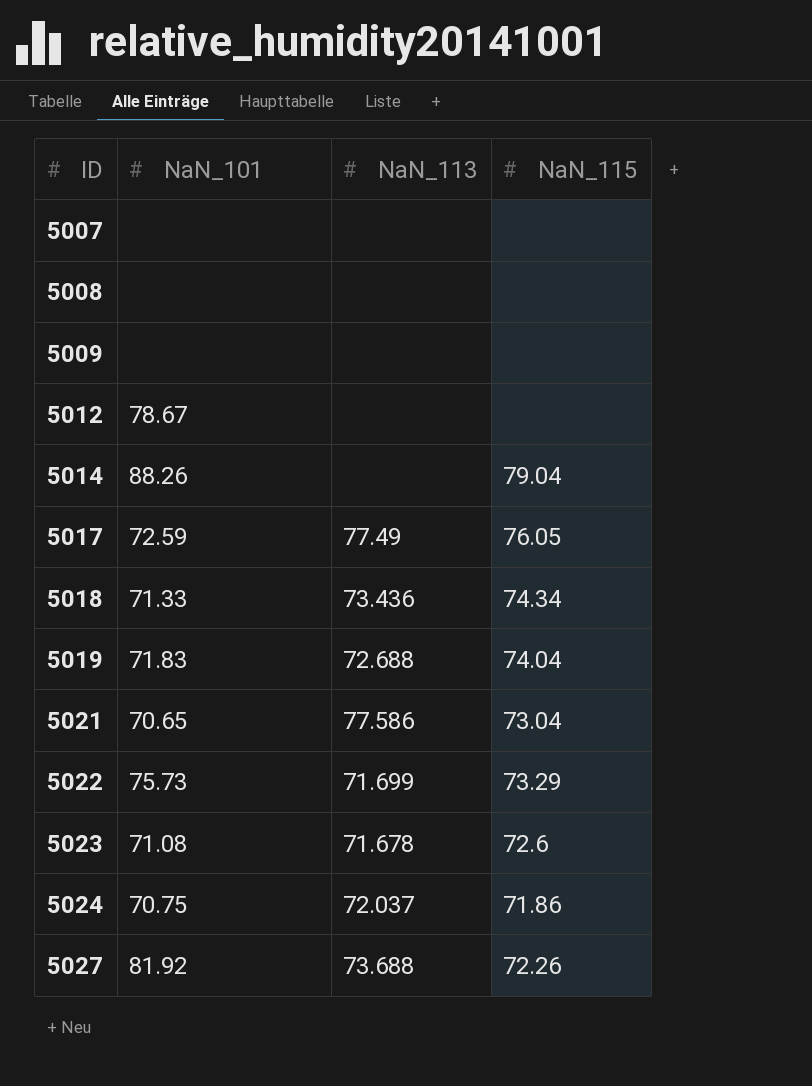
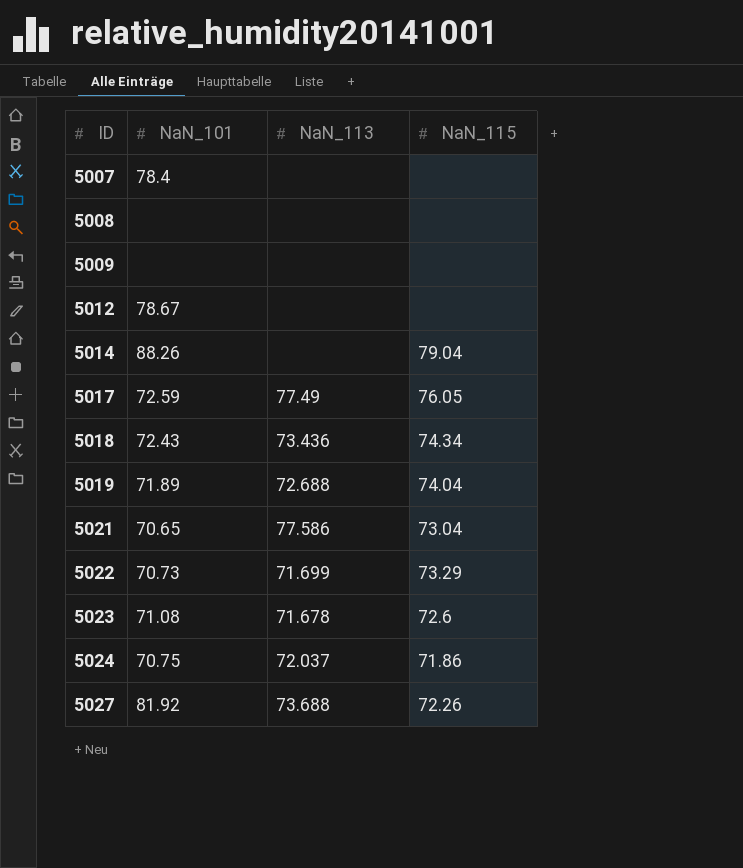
5007 | NaN_101: none -> 78.4
5018 | NaN_101: 71.33 -> 72.43
5019 | NaN_101: 71.83 -> 71.89
5022 | NaN_101: 75.73 -> 70.73

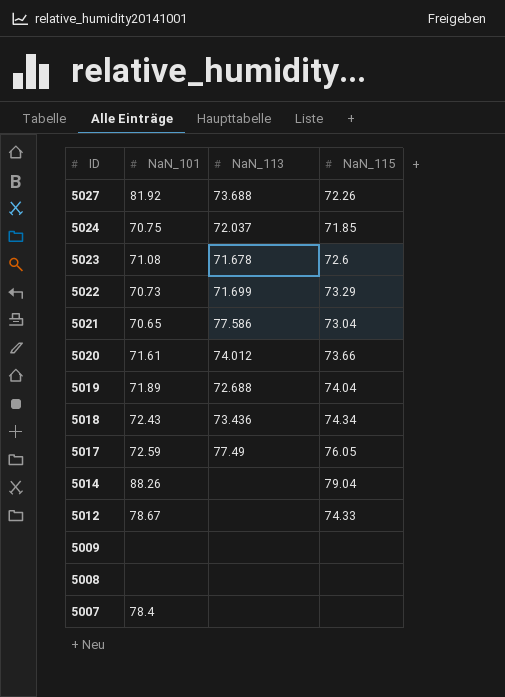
row order: ID ascending -> ID descending
5024 | NaN_115: 71.86 -> 71.85
row 5020: none -> 71.61 | 74.012 | 73.66
5012 | NaN_115: none -> 74.33

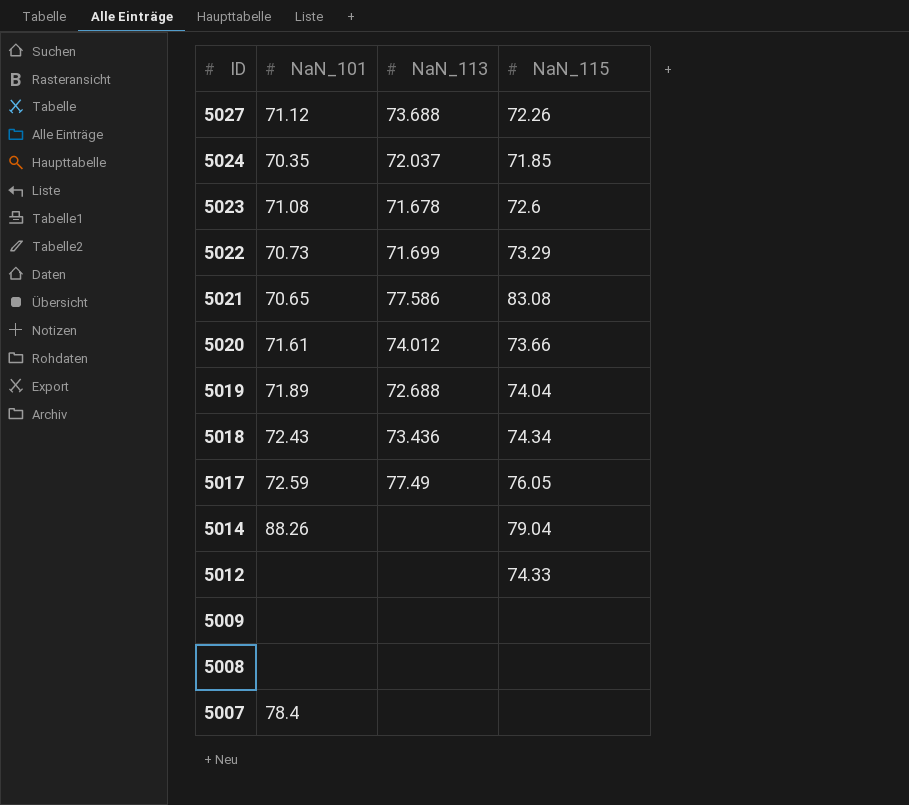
5027 | NaN_101: 81.92 -> 71.12
5024 | NaN_101: 70.75 -> 70.35
5021 | NaN_115: 73.04 -> 83.08
5012 | NaN_101: 78.67 -> none

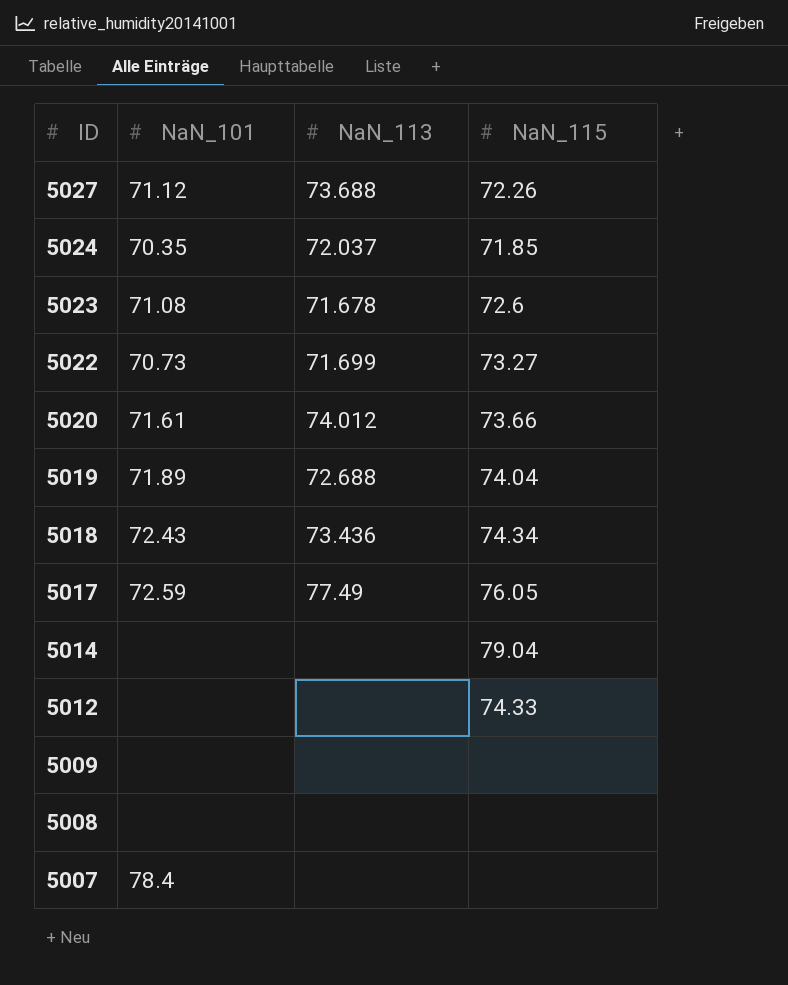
row 5021: 70.65 | 77.586 | 83.08 -> none
5022 | NaN_115: 73.29 -> 73.27
5014 | NaN_101: 88.26 -> none

